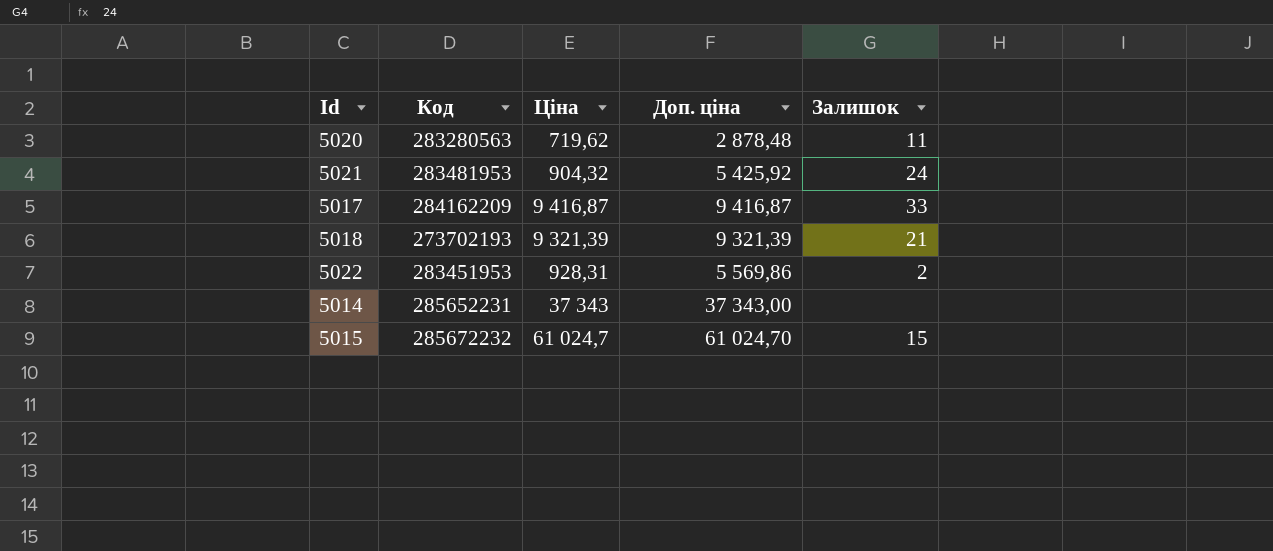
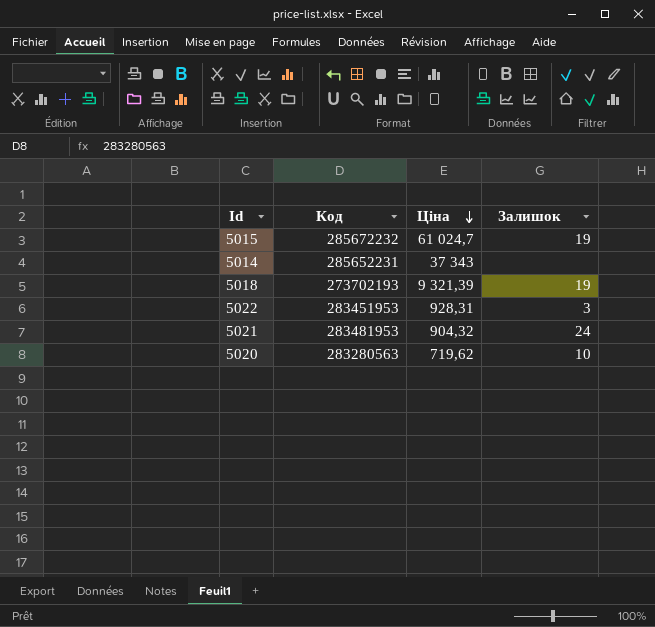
row order: none -> Ціна descending
column Доп. ціна | position: 4 -> none
row 5017: 284162209 | 9 416,87 | 9 416,87 | 33 -> none
5015 | Залишок: 15 -> 19
5018 | Залишок: 21 -> 19
5022 | Залишок: 2 -> 3
5020 | Залишок: 11 -> 10

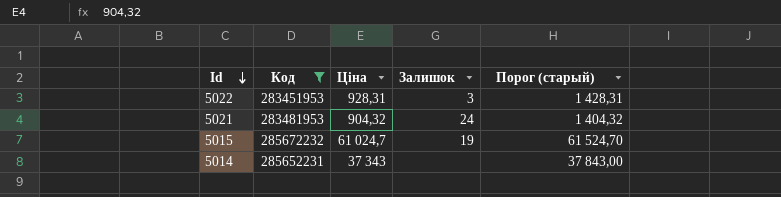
filter: none -> Код >= 283451953
row order: Ціна descending -> Id descending
column Порог (старый) | formula: none -> [Ціна] + 500

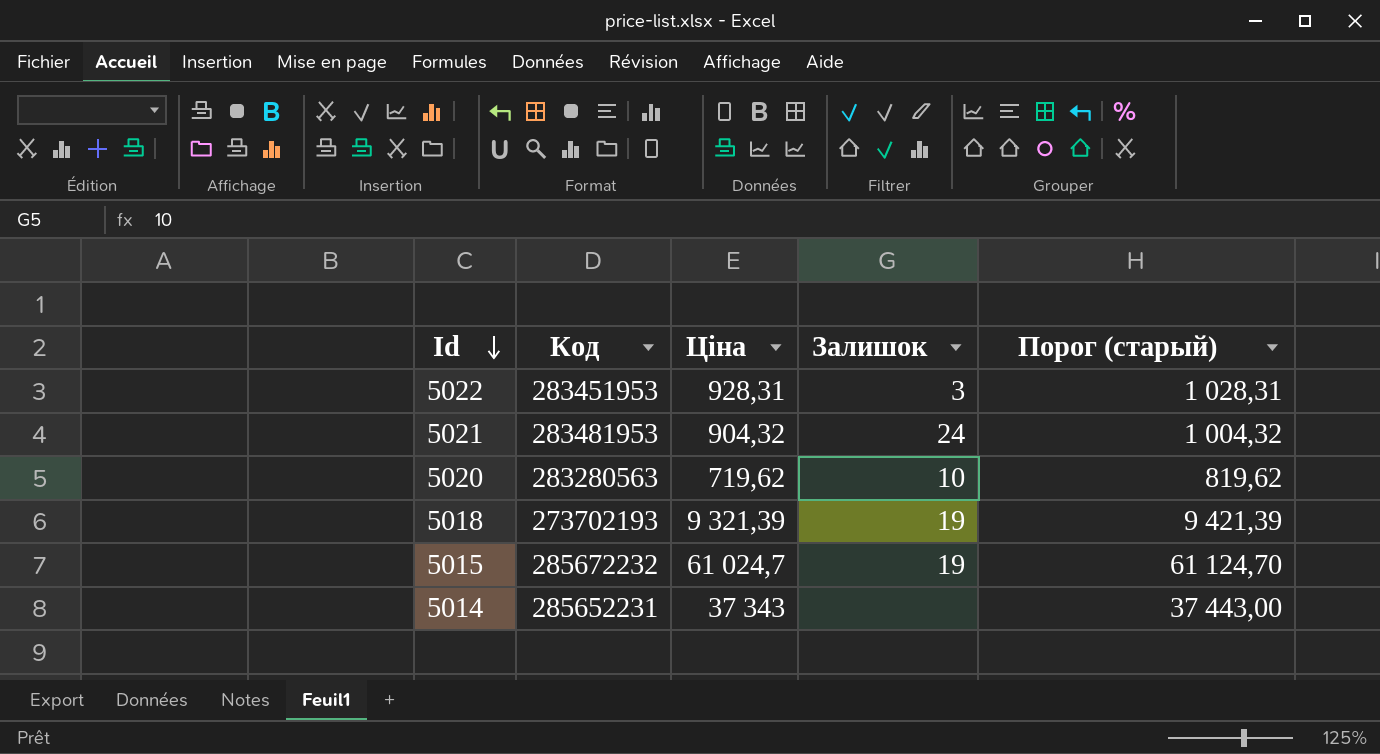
filter: Код >= 283451953 -> none
column Порог (старый) | formula: [Ціна] + 500 -> [Ціна] + 100

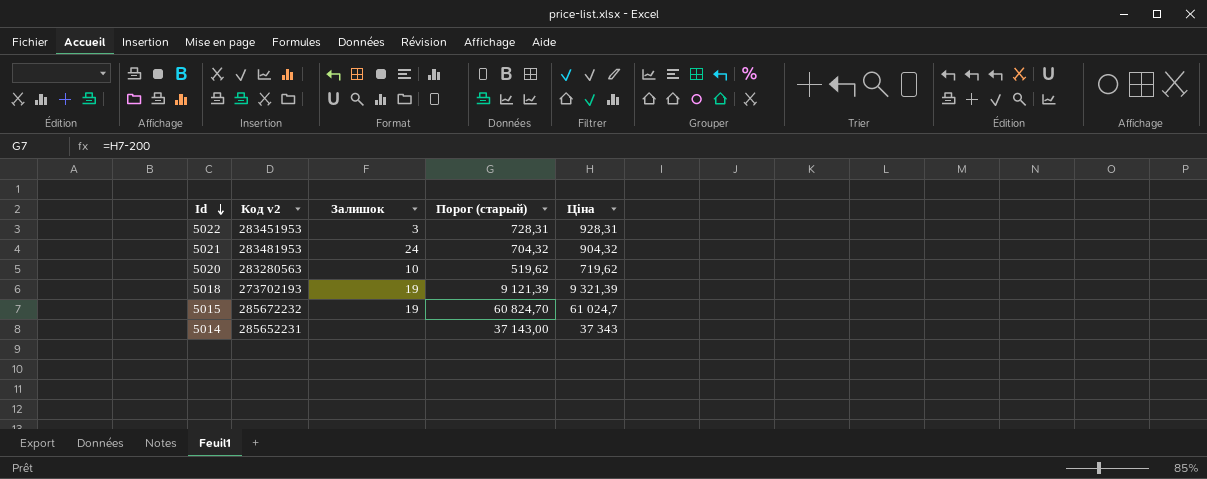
column name: Код -> Код v2
column Порог (старый) | formula: [Ціна] + 100 -> [Ціна] - 200
column Ціна | position: 3 -> 5

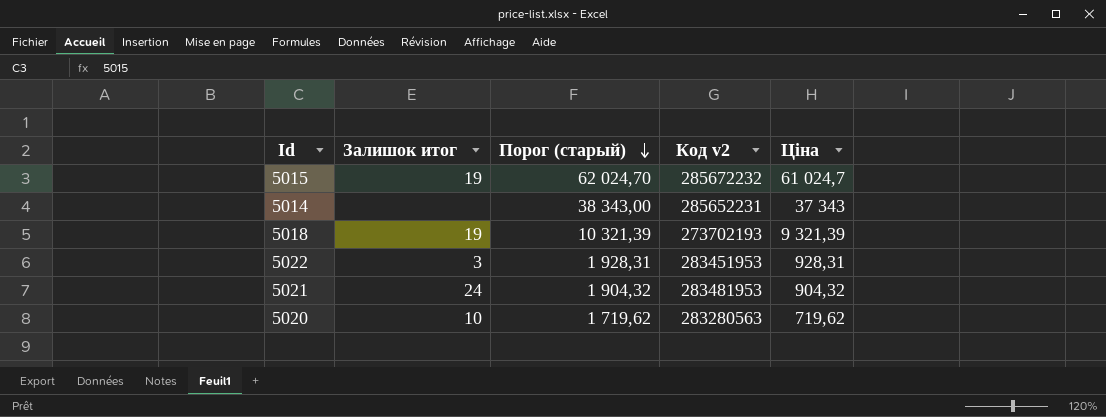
row order: Id descending -> Порог (старый) descending
column name: Залишок -> Залишок итог
column Порог (старый) | formula: [Ціна] - 200 -> [Ціна] + 1000
column Код v2 | position: 2 -> 4

